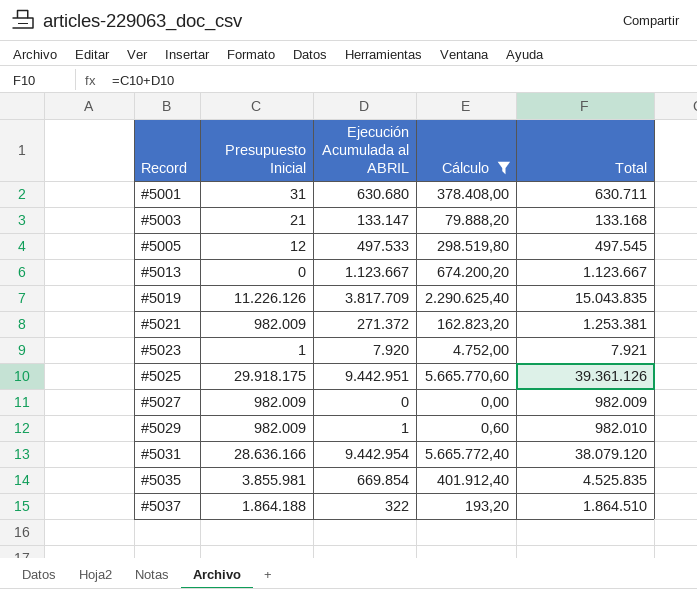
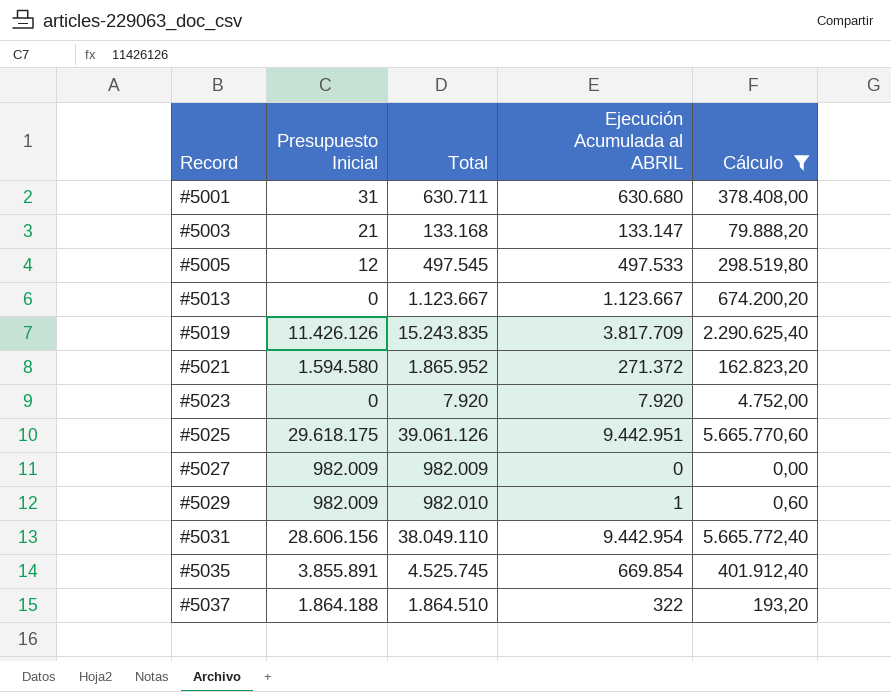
column Total | position: 5 -> 3
#5019 | Presupuesto Inicial: 11.226.126 -> 11.426.126
#5019 | Total: 15.043.835 -> 15.243.835
#5021 | Presupuesto Inicial: 982.009 -> 1.594.580
#5021 | Total: 1.253.381 -> 1.865.952
#5023 | Presupuesto Inicial: 1 -> 0
#5023 | Total: 7.921 -> 7.920
#5025 | Presupuesto Inicial: 29.918.175 -> 29.618.175
#5025 | Total: 39.361.126 -> 39.061.126
#5031 | Presupuesto Inicial: 28.636.166 -> 28.606.156
#5031 | Total: 38.079.120 -> 38.049.110
#5035 | Presupuesto Inicial: 3.855.981 -> 3.855.891
#5035 | Total: 4.525.835 -> 4.525.745

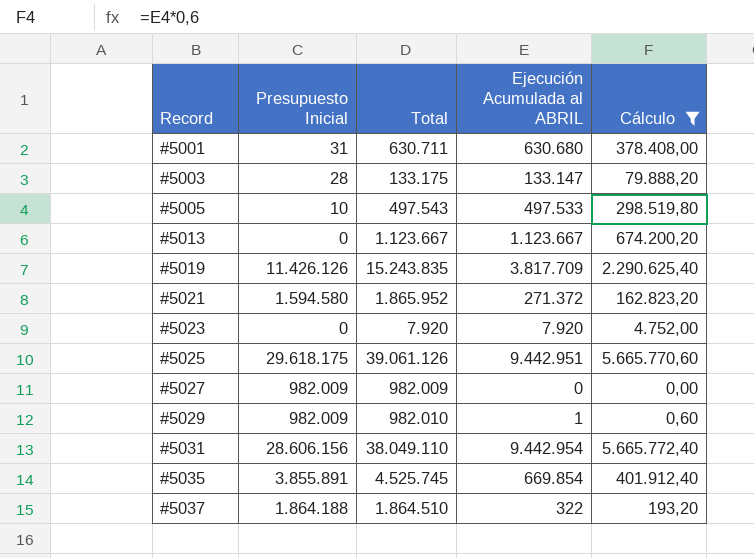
#5003 | Presupuesto Inicial: 21 -> 28
#5003 | Total: 133.168 -> 133.175
#5005 | Presupuesto Inicial: 12 -> 10
#5005 | Total: 497.545 -> 497.543

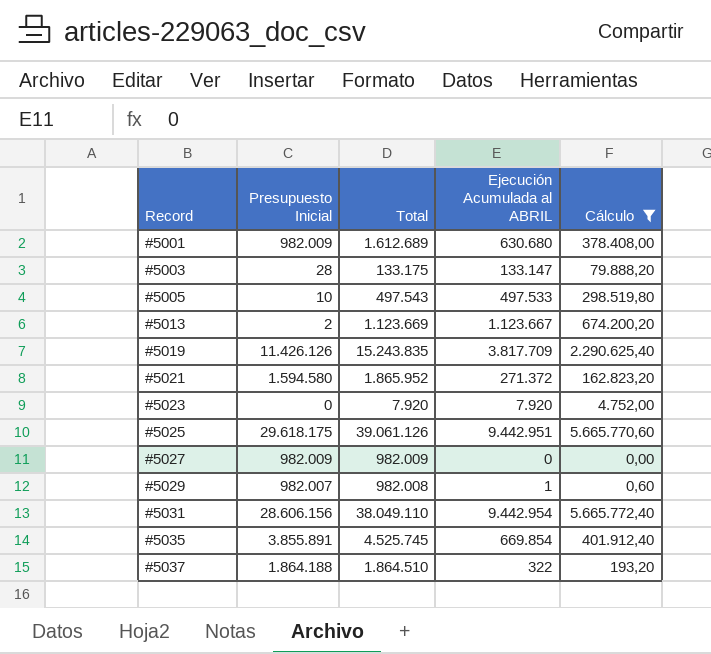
#5001 | Presupuesto Inicial: 31 -> 982.009
#5001 | Total: 630.711 -> 1.612.689
#5013 | Presupuesto Inicial: 0 -> 2
#5013 | Total: 1.123.667 -> 1.123.669
#5029 | Presupuesto Inicial: 982.009 -> 982.007
#5029 | Total: 982.010 -> 982.008

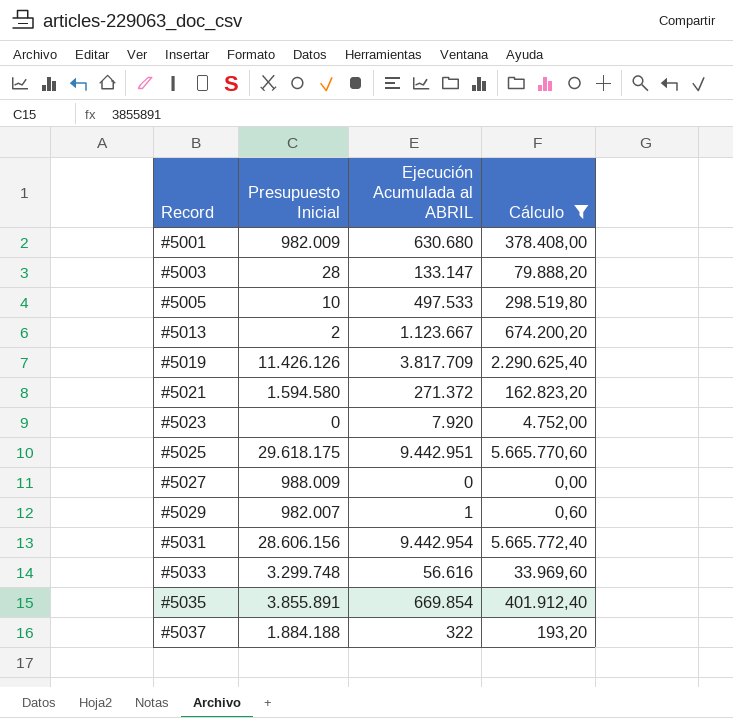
column Total | formula: [Presupuesto Inicial] + [Ejecución Acumulada al ABRIL] -> none
#5027 | Presupuesto Inicial: 982.009 -> 988.009
row #5033: none -> 3.299.748 | 56.616 | 33.969,60
#5037 | Presupuesto Inicial: 1.864.188 -> 1.884.188

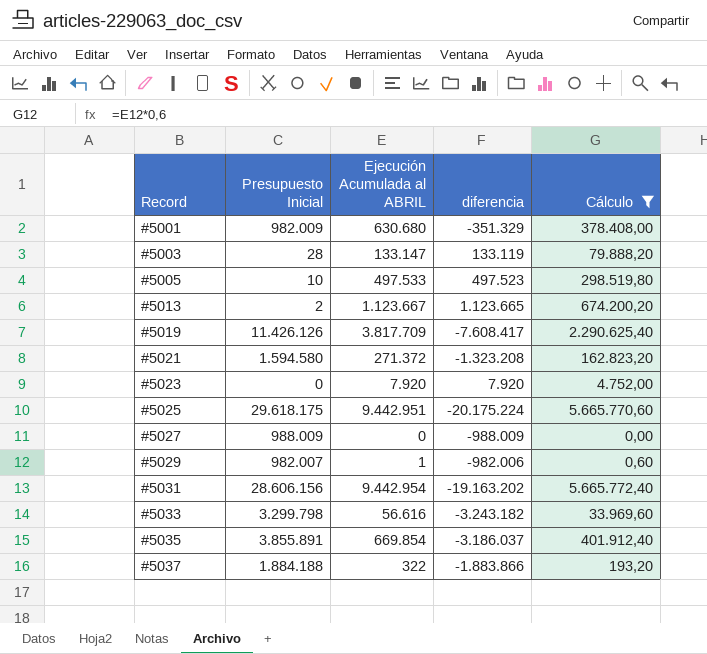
column diferencia | formula: none -> [Ejecución Acumulada al ABRIL] - [Presupuesto Inicial]
#5033 | Presupuesto Inicial: 3.299.748 -> 3.299.798

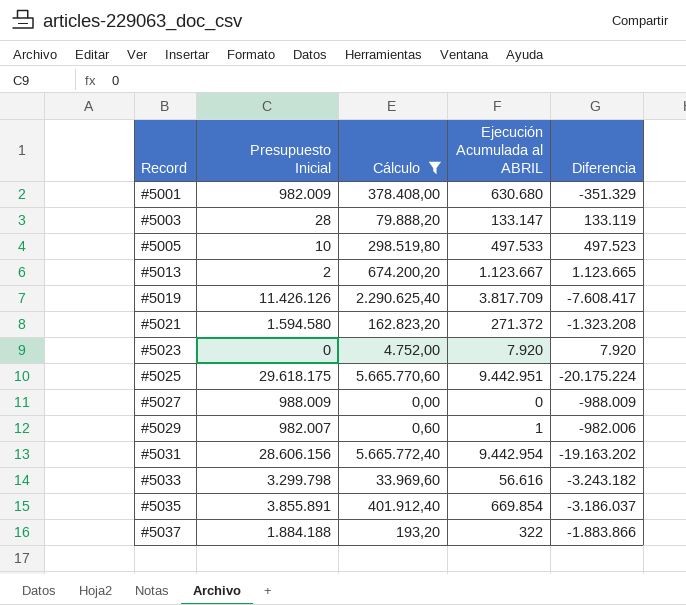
column Cálculo | position: 5 -> 3
column name: diferencia -> Diferencia

